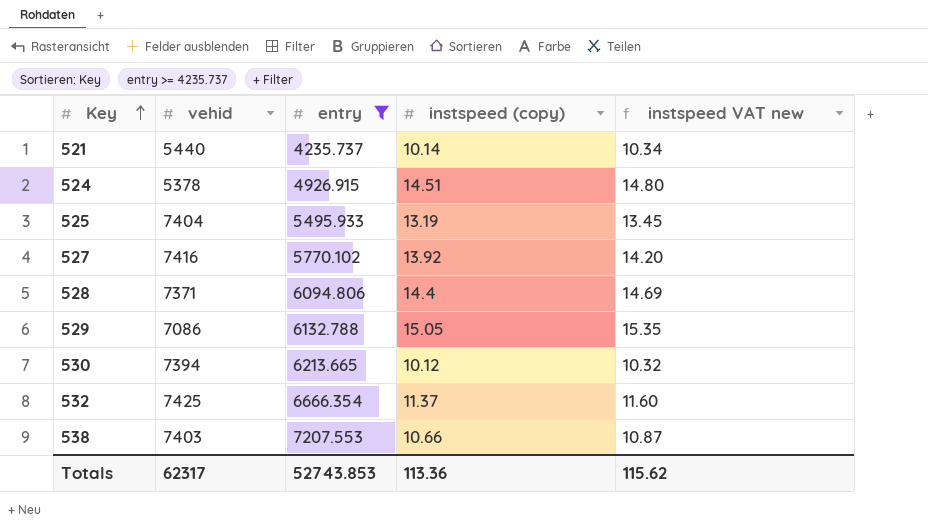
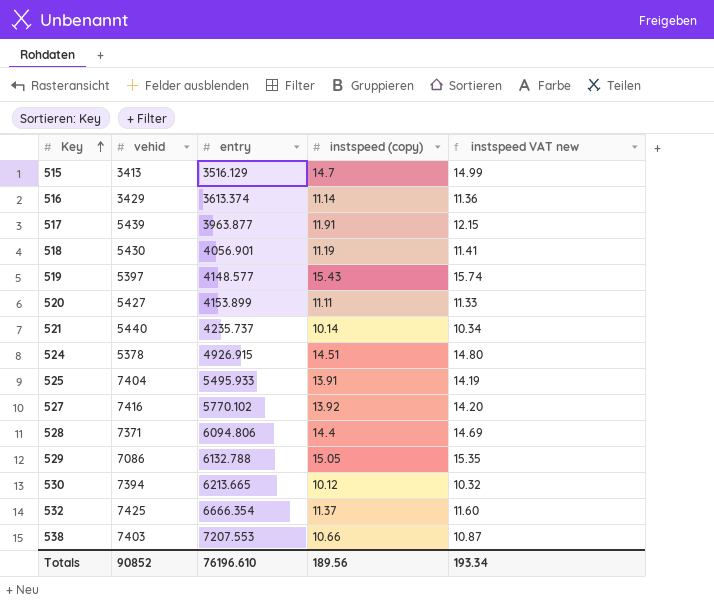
filter: entry >= 4235.737 -> none
525 | instspeed (copy): 13.19 -> 13.91
525 | instspeed VAT new: 13.45 -> 14.19
Totals | vehid: 62317 -> 90852
Totals | entry: 52743.853 -> 76196.610
Totals | instspeed (copy): 113.36 -> 189.56
Totals | instspeed VAT new: 115.62 -> 193.34

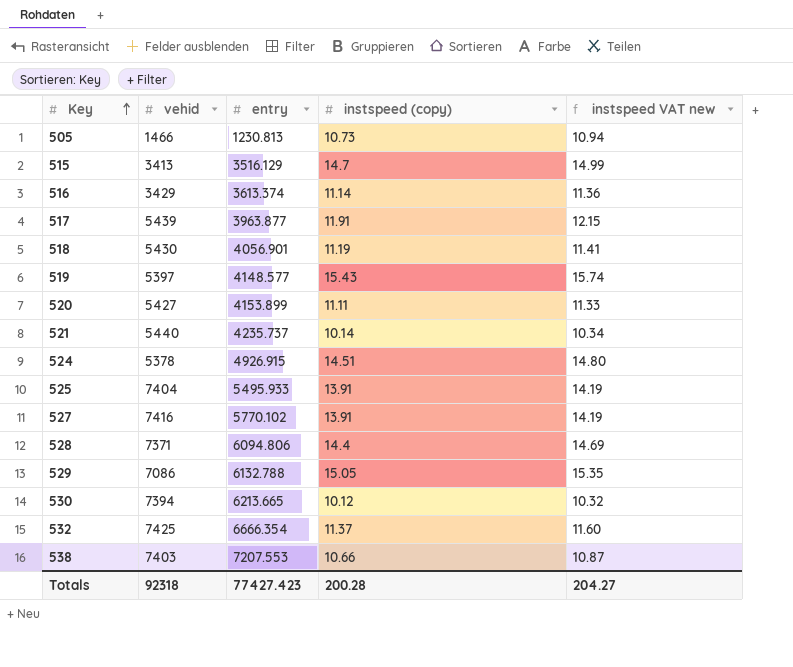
row 505: none -> 1466 | 1230.813 | 10.73 | 10.94
527 | instspeed (copy): 13.92 -> 13.91
527 | instspeed VAT new: 14.20 -> 14.19
Totals | vehid: 90852 -> 92318
Totals | entry: 76196.610 -> 77427.423
Totals | instspeed (copy): 189.56 -> 200.28
Totals | instspeed VAT new: 193.34 -> 204.27

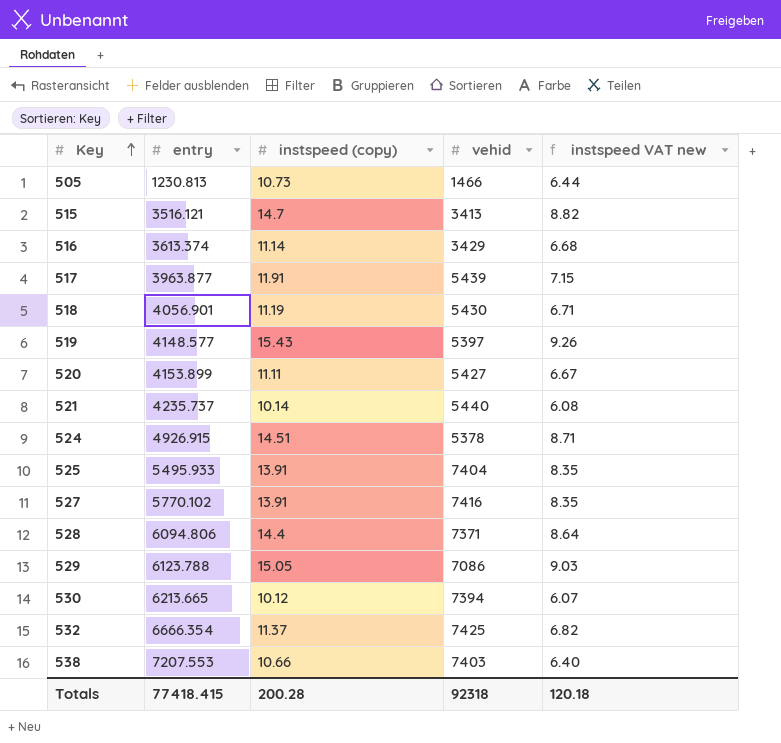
column vehid | position: 2 -> 4
column instspeed VAT new | formula: [instspeed (copy)] * 1.02 -> [instspeed (copy)] * 0.6
515 | entry: 3516.129 -> 3516.121
529 | entry: 6132.788 -> 6123.788
Totals | entry: 77427.423 -> 77418.415
Totals | instspeed VAT new: 204.27 -> 120.18

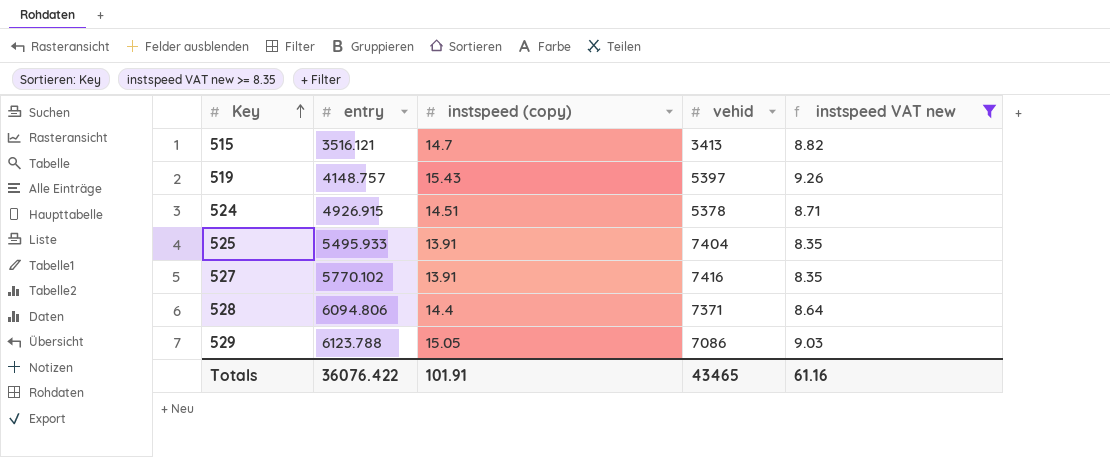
filter: none -> instspeed VAT new >= 8.35
519 | entry: 4148.577 -> 4148.757
Totals | entry: 77418.415 -> 36076.422
Totals | instspeed (copy): 200.28 -> 101.91
Totals | vehid: 92318 -> 43465
Totals | instspeed VAT new: 120.18 -> 61.16

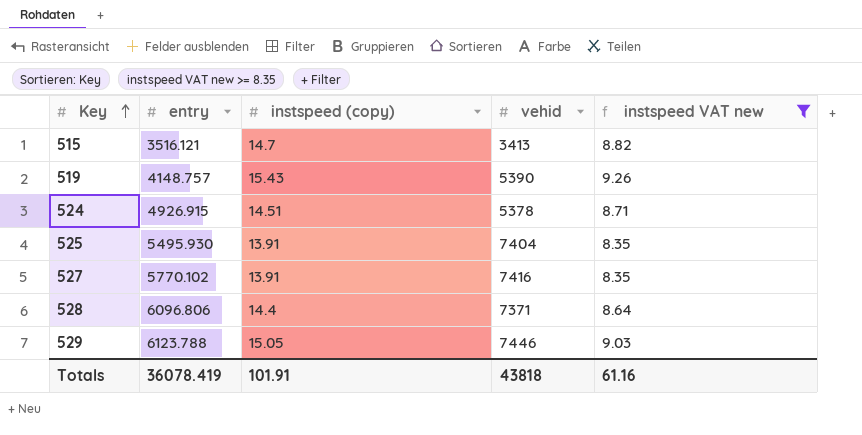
519 | vehid: 5397 -> 5390
525 | entry: 5495.933 -> 5495.930
528 | entry: 6094.806 -> 6096.806
529 | vehid: 7086 -> 7446
Totals | entry: 36076.422 -> 36078.419
Totals | vehid: 43465 -> 43818

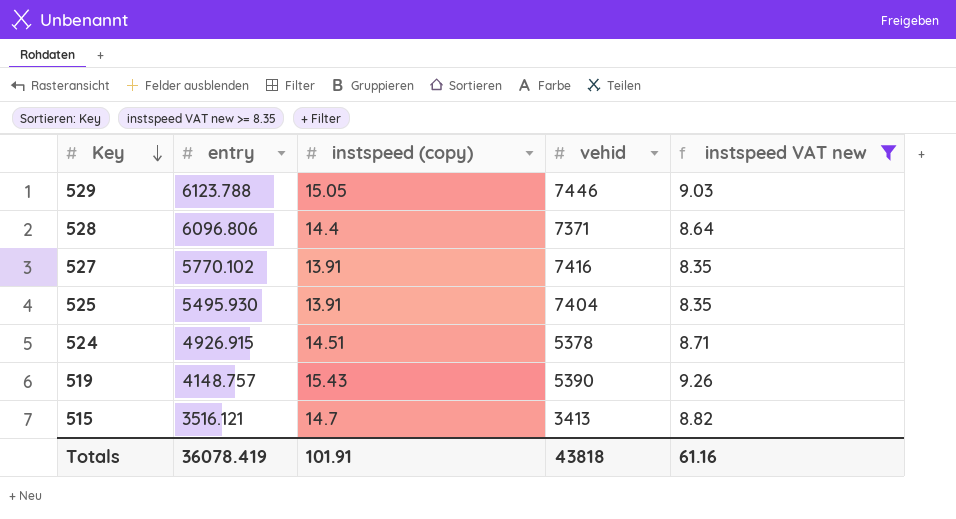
row order: Key ascending -> Key descending

